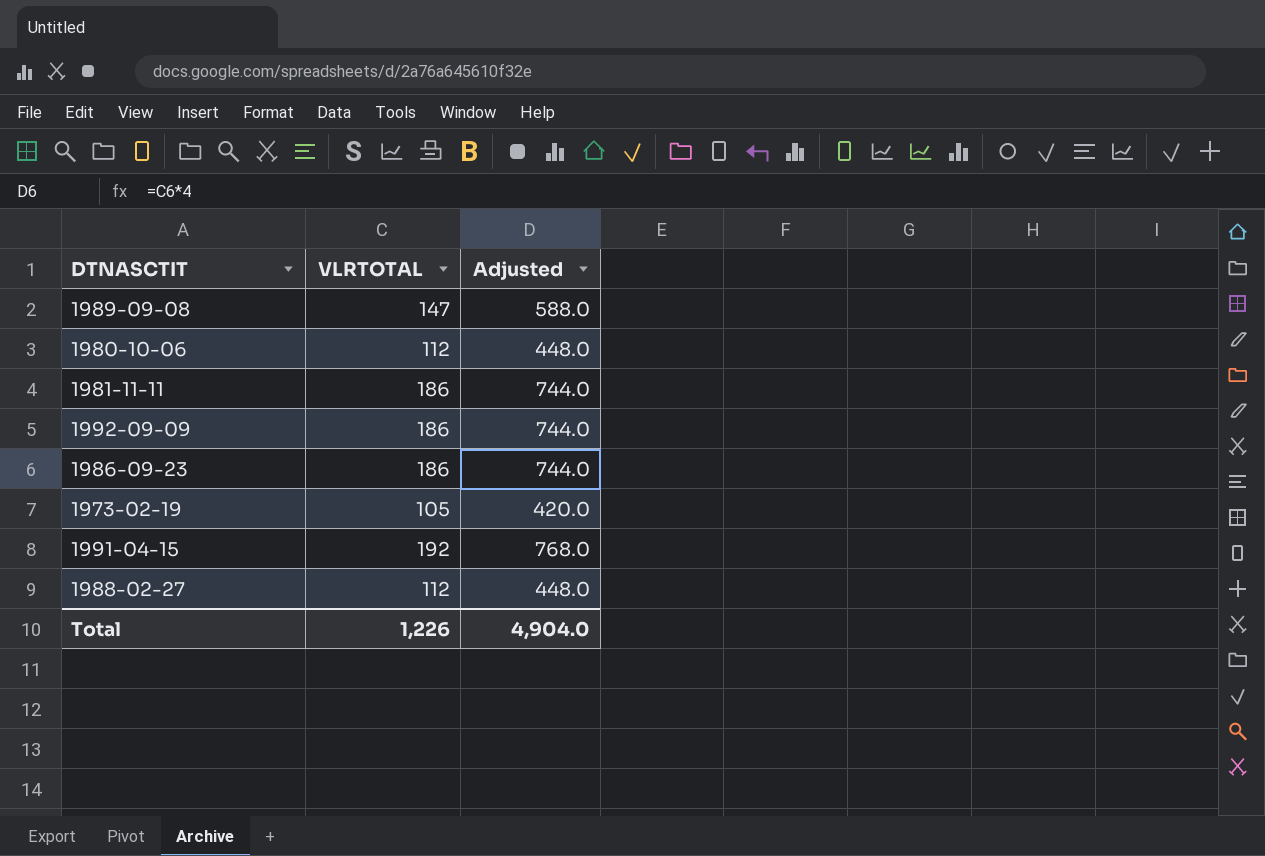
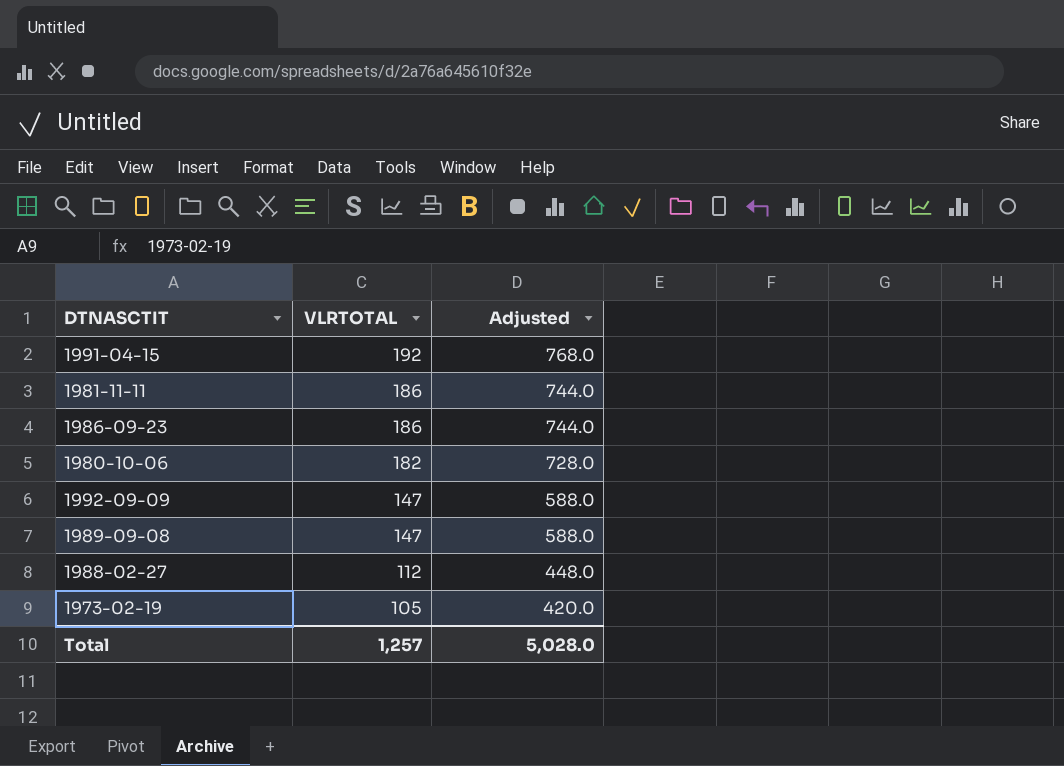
row order: none -> VLRTOTAL descending
1980-10-06 | VLRTOTAL: 112 -> 182
1980-10-06 | Adjusted: 448.0 -> 728.0
1992-09-09 | VLRTOTAL: 186 -> 147
1992-09-09 | Adjusted: 744.0 -> 588.0
Total | VLRTOTAL: 1,226 -> 1,257
Total | Adjusted: 4,904.0 -> 5,028.0

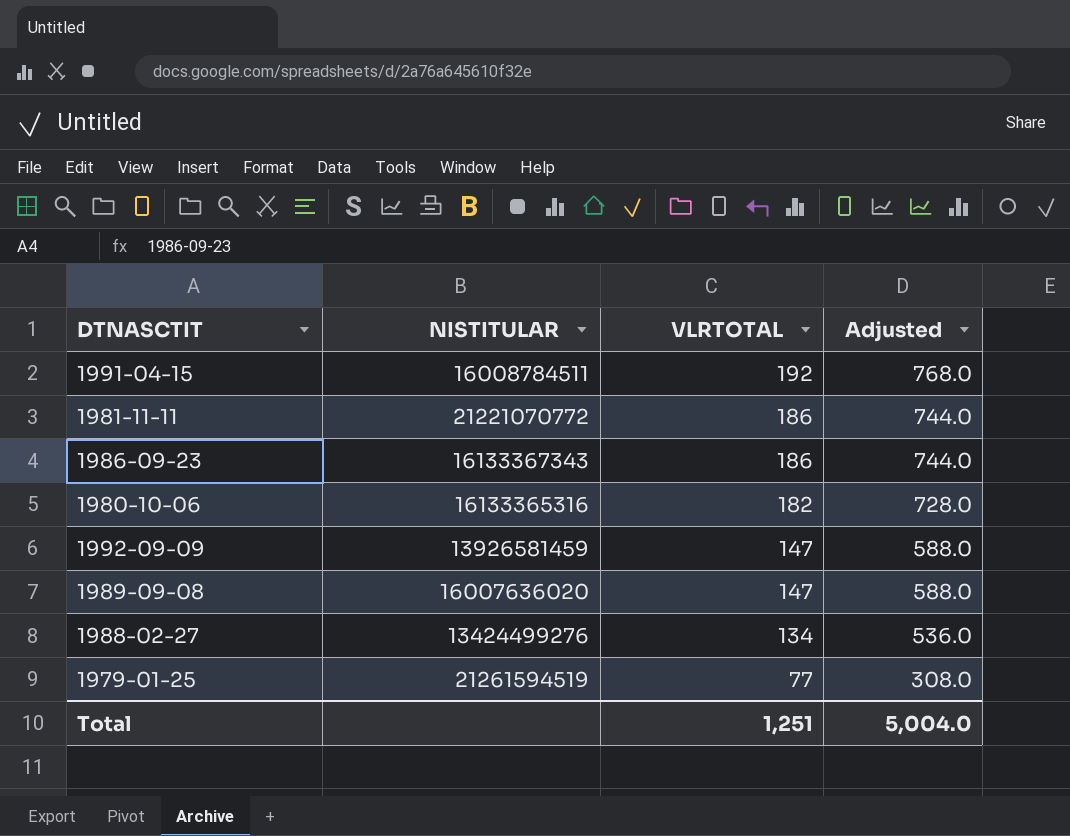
column NISTITULAR | position: none -> 2
row 1973-02-19: 105 | 420.0 -> none
1988-02-27 | VLRTOTAL: 112 -> 134
1988-02-27 | Adjusted: 448.0 -> 536.0
row 1979-01-25: none -> 21261594519 | 77 | 308.0
Total | VLRTOTAL: 1,257 -> 1,251
Total | Adjusted: 5,028.0 -> 5,004.0

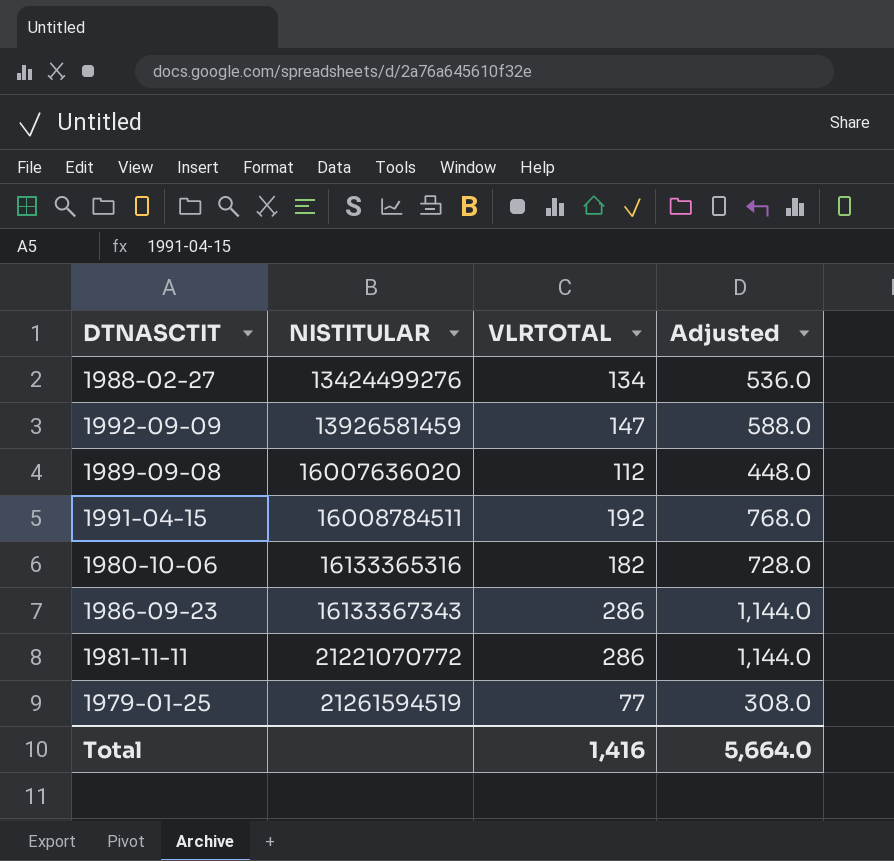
row order: VLRTOTAL descending -> NISTITULAR ascending
1989-09-08 | VLRTOTAL: 147 -> 112
1989-09-08 | Adjusted: 588.0 -> 448.0
1986-09-23 | VLRTOTAL: 186 -> 286
1986-09-23 | Adjusted: 744.0 -> 1,144.0
1981-11-11 | VLRTOTAL: 186 -> 286
1981-11-11 | Adjusted: 744.0 -> 1,144.0
Total | VLRTOTAL: 1,251 -> 1,416
Total | Adjusted: 5,004.0 -> 5,664.0

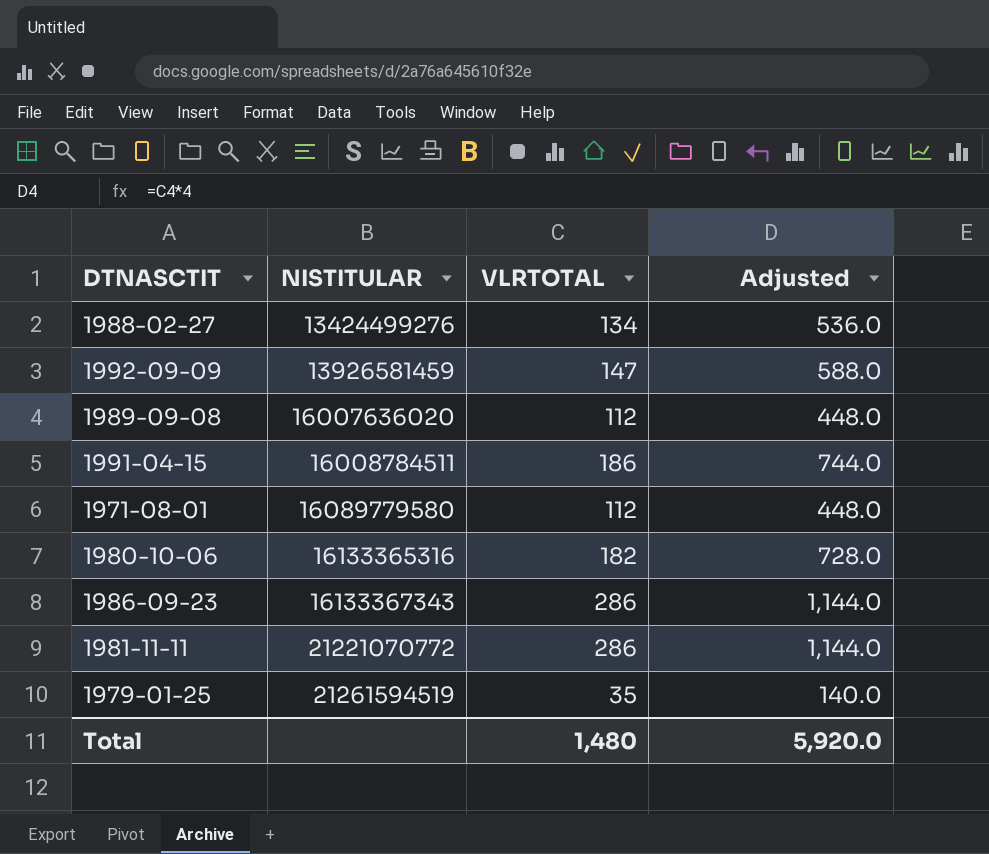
1991-04-15 | VLRTOTAL: 192 -> 186
1991-04-15 | Adjusted: 768.0 -> 744.0
row 1971-08-01: none -> 16089779580 | 112 | 448.0
1979-01-25 | VLRTOTAL: 77 -> 35
1979-01-25 | Adjusted: 308.0 -> 140.0
Total | VLRTOTAL: 1,416 -> 1,480
Total | Adjusted: 5,664.0 -> 5,920.0

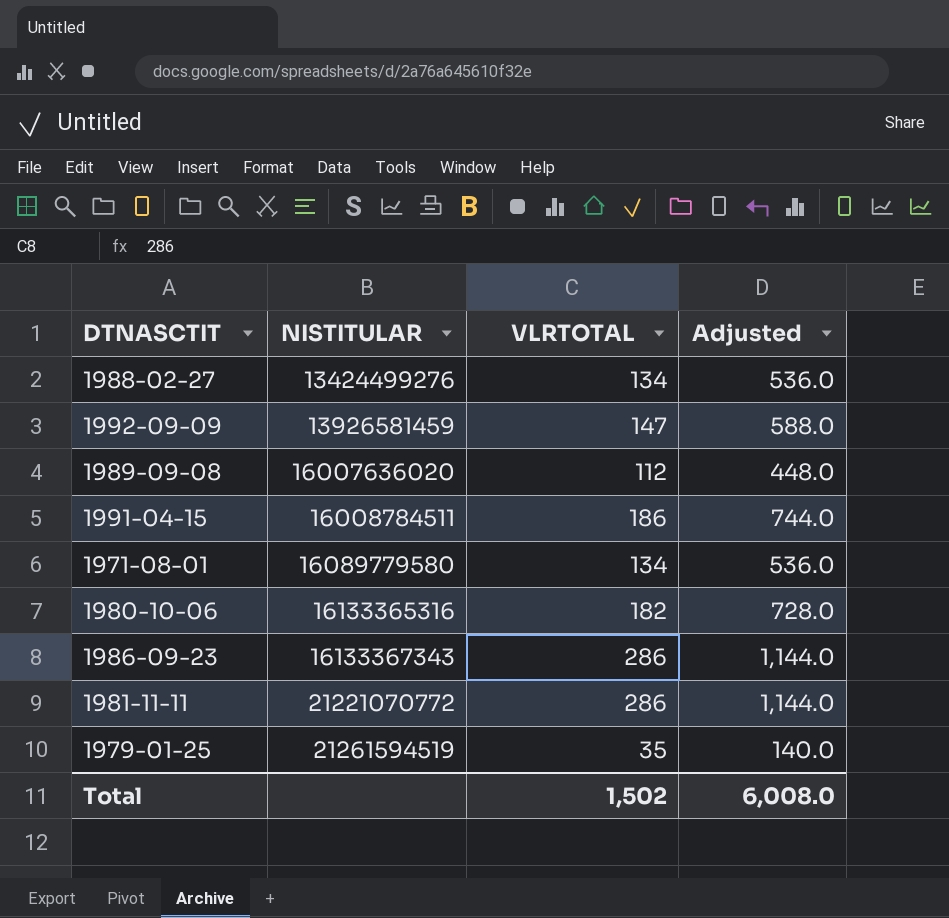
1971-08-01 | VLRTOTAL: 112 -> 134
1971-08-01 | Adjusted: 448.0 -> 536.0
Total | VLRTOTAL: 1,480 -> 1,502
Total | Adjusted: 5,920.0 -> 6,008.0

